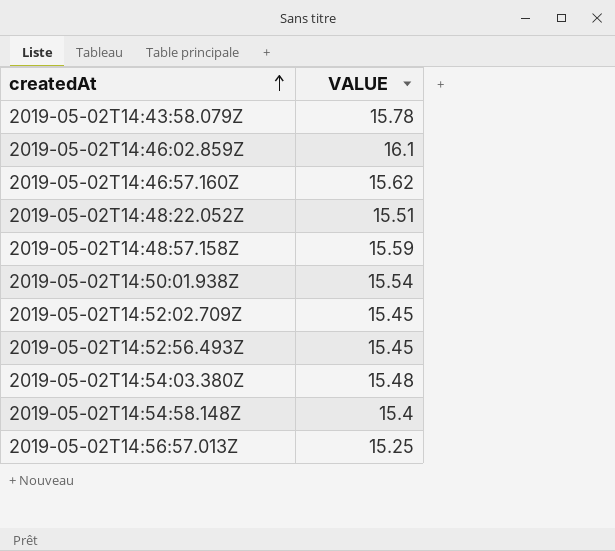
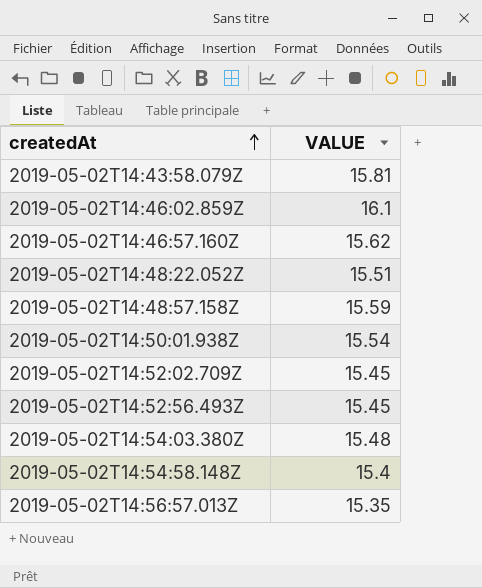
2019-05-02T14:43:58.079Z | VALUE: 15.78 -> 15.81
2019-05-02T14:56:57.013Z | VALUE: 15.25 -> 15.35

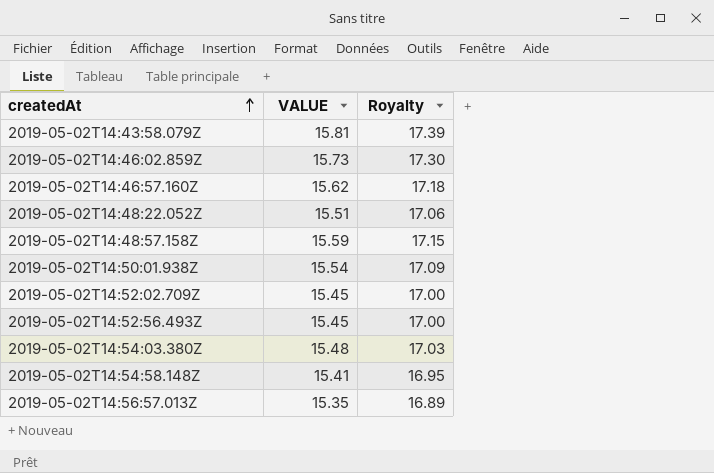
column Royalty | formula: none -> [VALUE] * 1.1
2019-05-02T14:46:02.859Z | VALUE: 16.1 -> 15.73
2019-05-02T14:54:58.148Z | VALUE: 15.4 -> 15.41

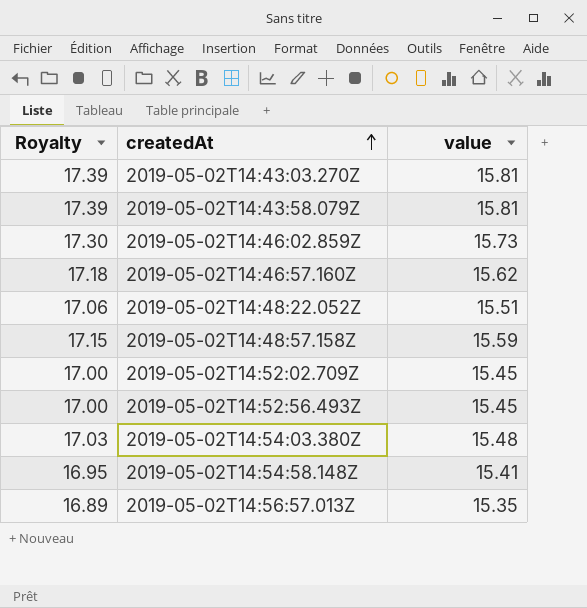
column Royalty | position: 3 -> 1
column name: VALUE -> value
row 2019-05-02T14:50:01.938Z: 15.54 | 17.09 -> none
row 2019-05-02T14:43:03.270Z: none -> 17.39 | 15.81

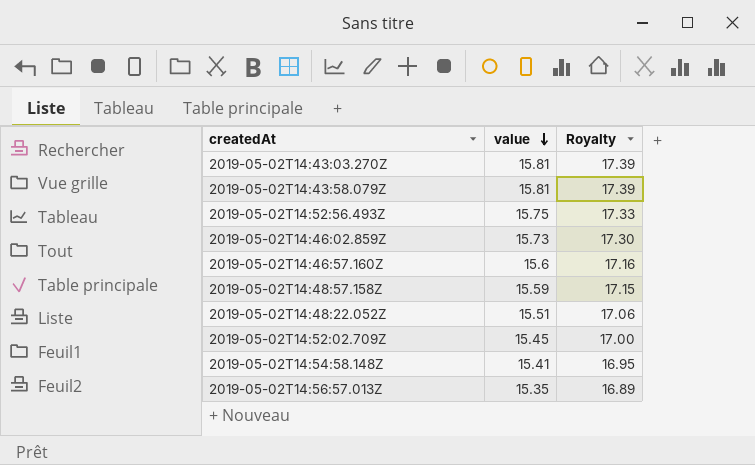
row order: createdAt ascending -> value descending
column Royalty | position: 1 -> 3
row 2019-05-02T14:54:03.380Z: 17.03 | 15.48 -> none
2019-05-02T14:52:56.493Z | value: 15.45 -> 15.75
2019-05-02T14:52:56.493Z | Royalty: 17.00 -> 17.33
2019-05-02T14:46:57.160Z | value: 15.62 -> 15.6
2019-05-02T14:46:57.160Z | Royalty: 17.18 -> 17.16

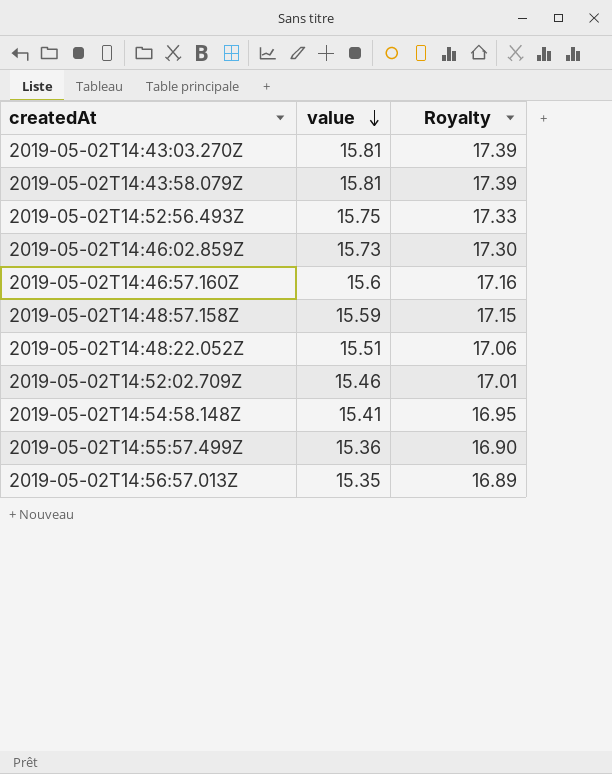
2019-05-02T14:52:02.709Z | value: 15.45 -> 15.46
2019-05-02T14:52:02.709Z | Royalty: 17.00 -> 17.01
row 2019-05-02T14:55:57.499Z: none -> 15.36 | 16.90

